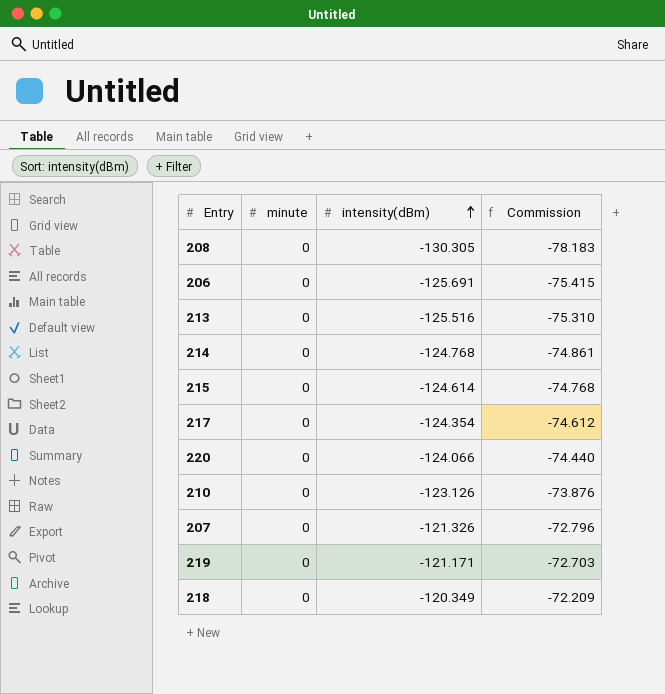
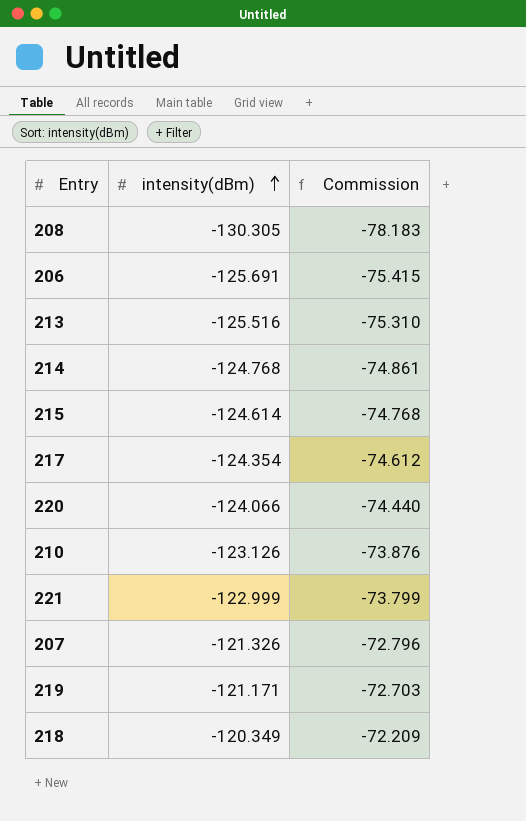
column minute | position: 2 -> none
row 221: none -> -122.999 | -73.799

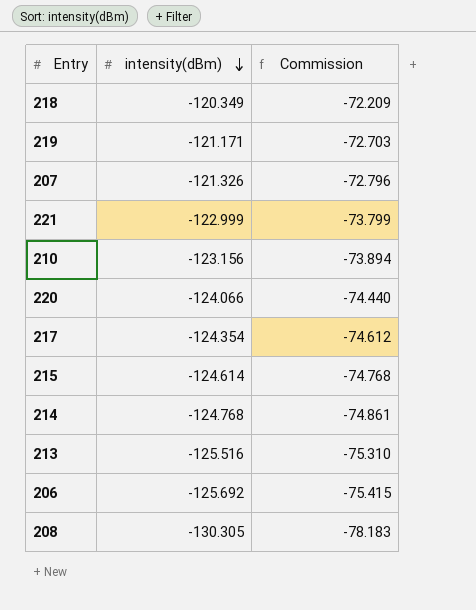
row order: intensity(dBm) ascending -> intensity(dBm) descending
210 | intensity(dBm): -123.126 -> -123.156
210 | Commission: -73.876 -> -73.894
206 | intensity(dBm): -125.691 -> -125.692

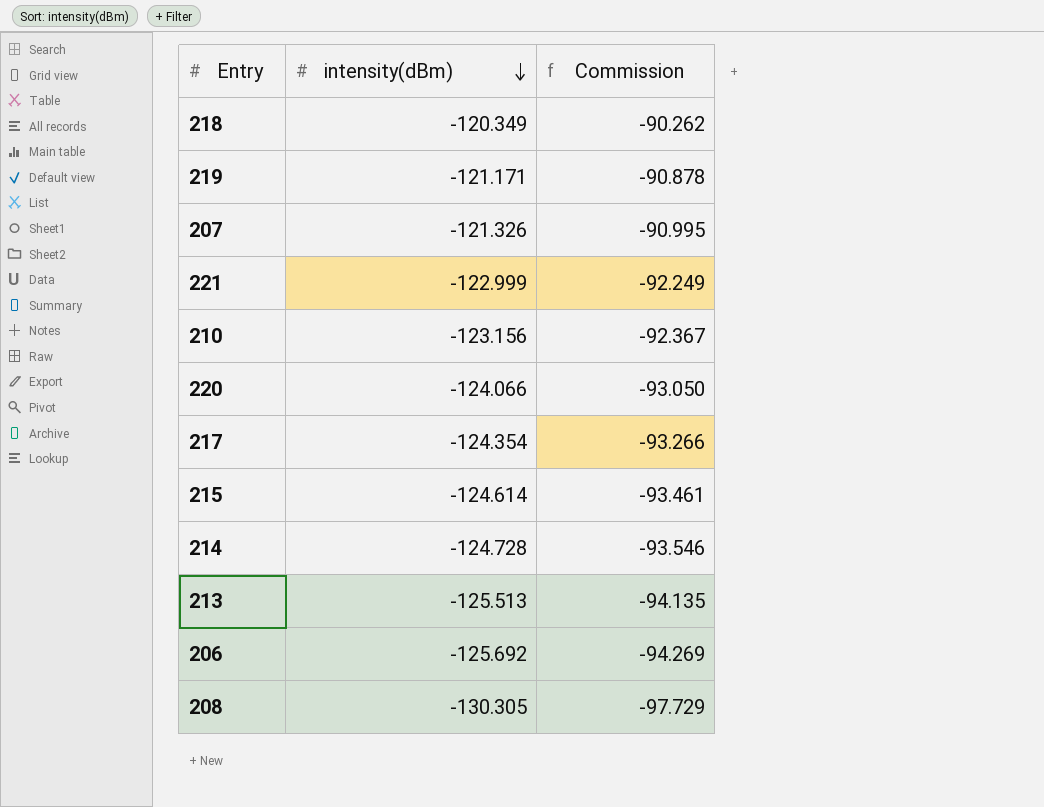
column Commission | formula: [intensity(dBm)] * 0.6 -> [intensity(dBm)] * 0.75
214 | intensity(dBm): -124.768 -> -124.728
213 | intensity(dBm): -125.516 -> -125.513

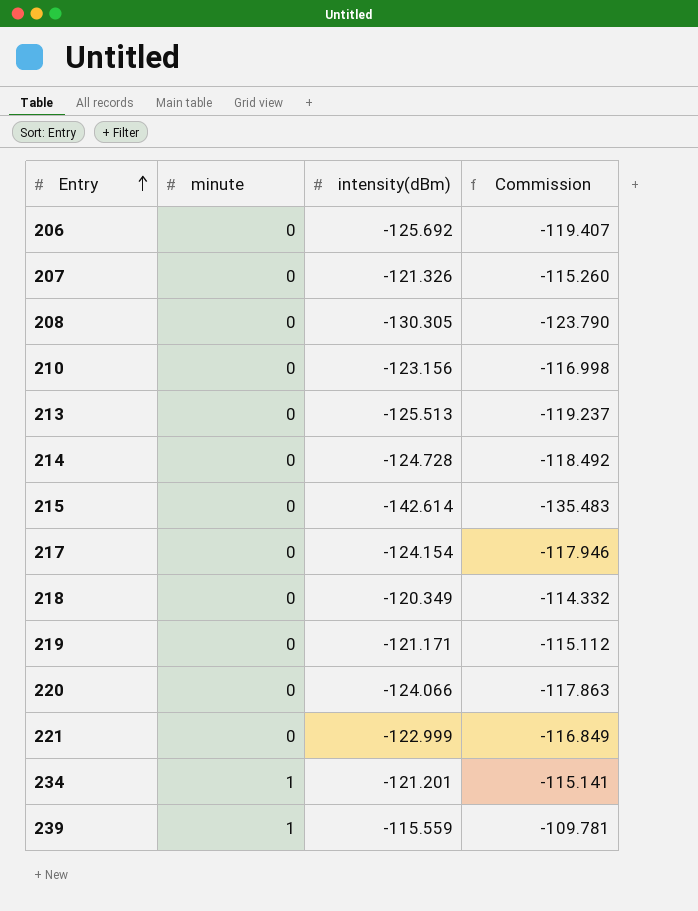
row order: intensity(dBm) descending -> Entry ascending
column minute | position: none -> 2
column Commission | formula: [intensity(dBm)] * 0.75 -> [intensity(dBm)] * 0.95
215 | intensity(dBm): -124.614 -> -142.614
217 | intensity(dBm): -124.354 -> -124.154
row 234: none -> 1 | -121.201 | -115.141
row 239: none -> 1 | -115.559 | -109.781

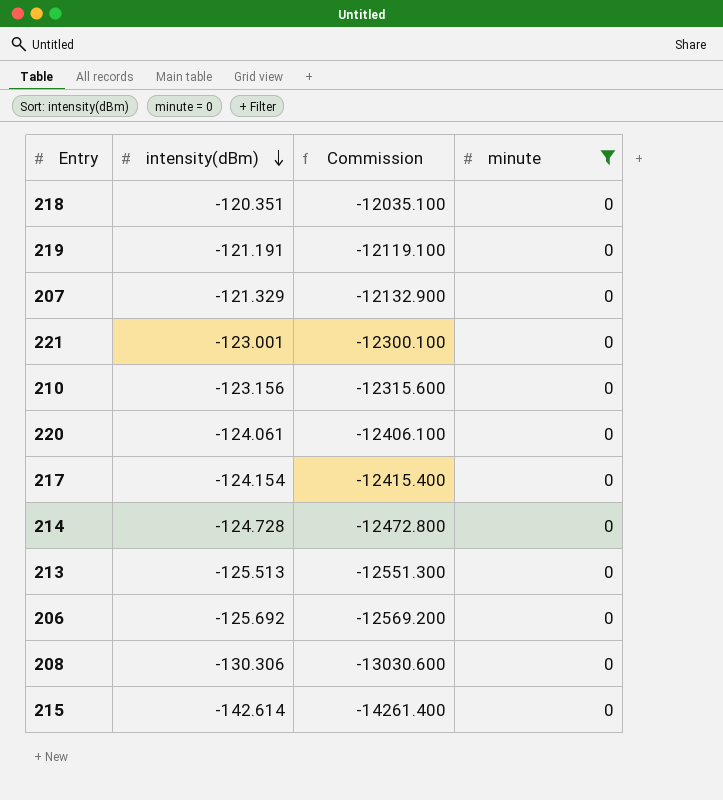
filter: none -> minute = 0
row order: Entry ascending -> intensity(dBm) descending
column Commission | formula: [intensity(dBm)] * 0.95 -> [intensity(dBm)] * 100
column minute | position: 2 -> 4
218 | intensity(dBm): -120.349 -> -120.351
219 | intensity(dBm): -121.171 -> -121.191
207 | intensity(dBm): -121.326 -> -121.329
221 | intensity(dBm): -122.999 -> -123.001
220 | intensity(dBm): -124.066 -> -124.061
208 | intensity(dBm): -130.305 -> -130.306

